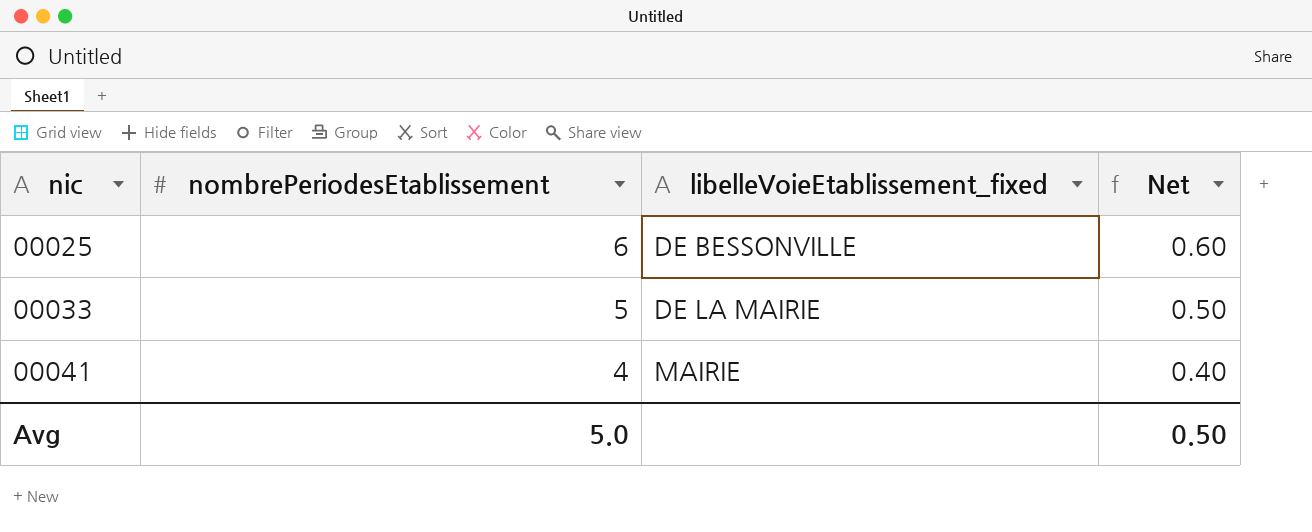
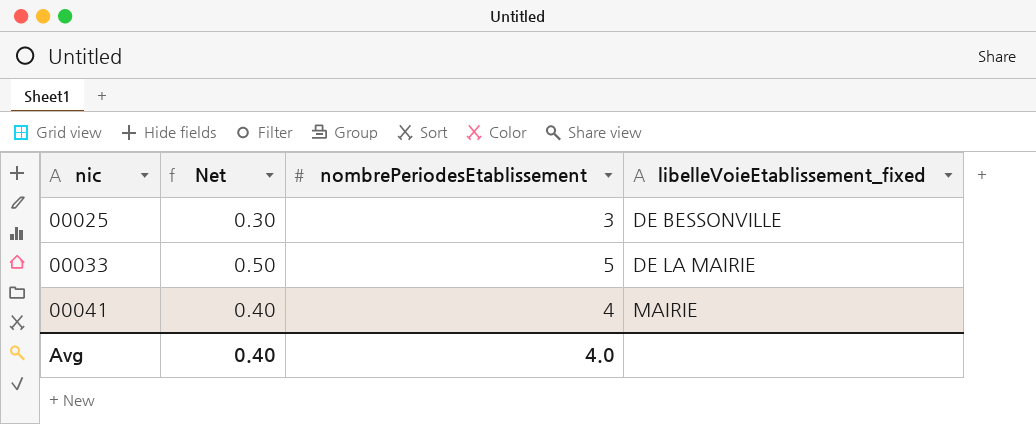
column Net | position: 4 -> 2
00025 | Net: 0.60 -> 0.30
00025 | nombrePeriodesEtablissement: 6 -> 3
Avg | Net: 0.50 -> 0.40
Avg | nombrePeriodesEtablissement: 5.0 -> 4.0

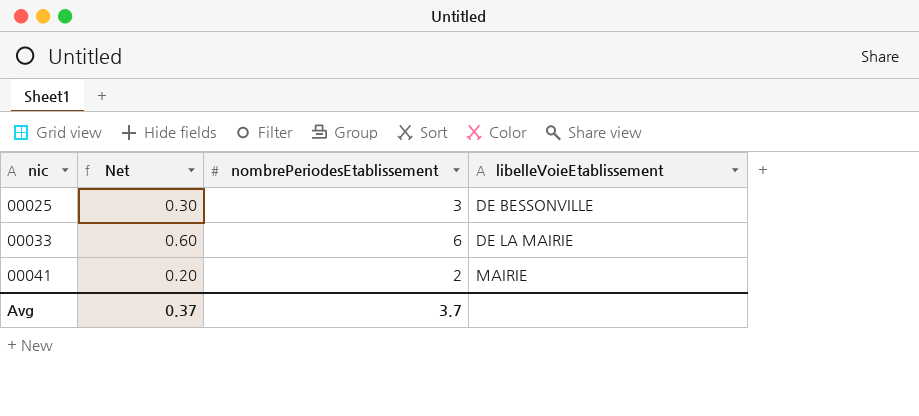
column name: libelleVoieEtablissement_fixed -> libelleVoieEtablissement
00033 | Net: 0.50 -> 0.60
00033 | nombrePeriodesEtablissement: 5 -> 6
00041 | Net: 0.40 -> 0.20
00041 | nombrePeriodesEtablissement: 4 -> 2
Avg | Net: 0.40 -> 0.37
Avg | nombrePeriodesEtablissement: 4.0 -> 3.7

